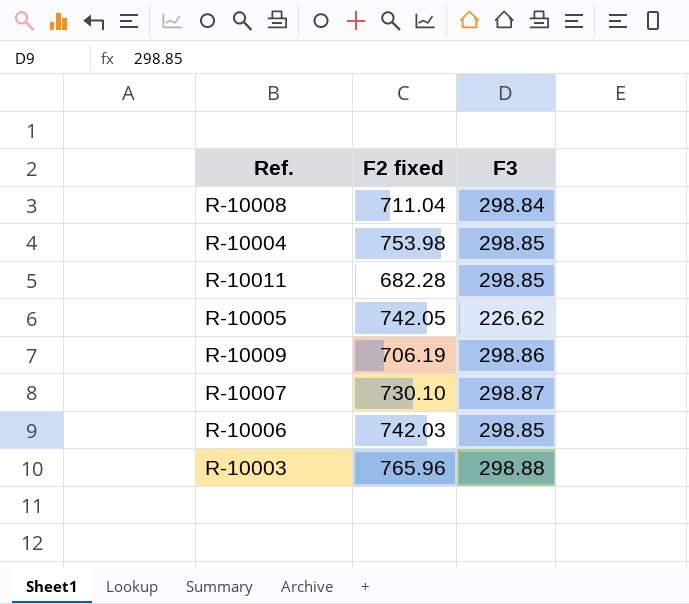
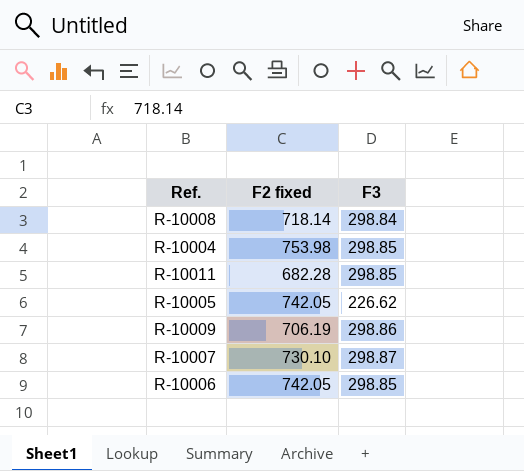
row R-10003: 765.96 | 298.88 -> none
R-10008 | F2 fixed: 711.04 -> 718.14
R-10006 | F2 fixed: 742.03 -> 742.05

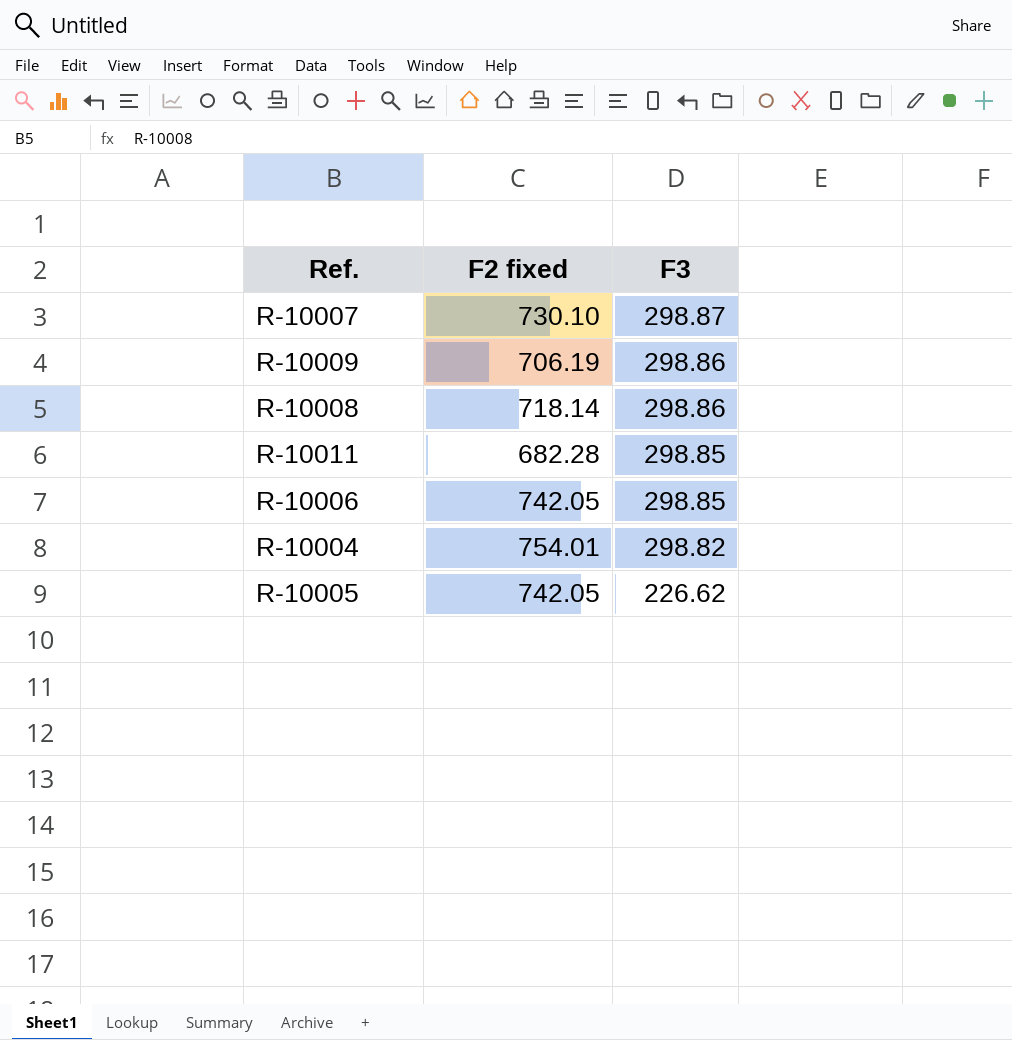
row order: none -> F3 descending
R-10008 | F3: 298.84 -> 298.86
R-10004 | F2 fixed: 753.98 -> 754.01
R-10004 | F3: 298.85 -> 298.82

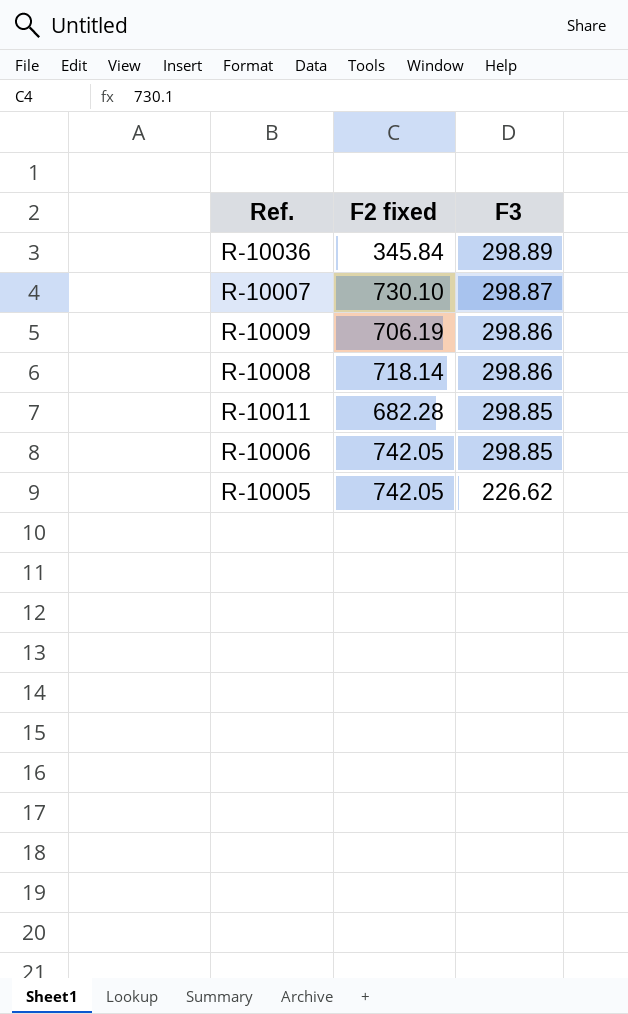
row R-10004: 754.01 | 298.82 -> none
row R-10036: none -> 345.84 | 298.89

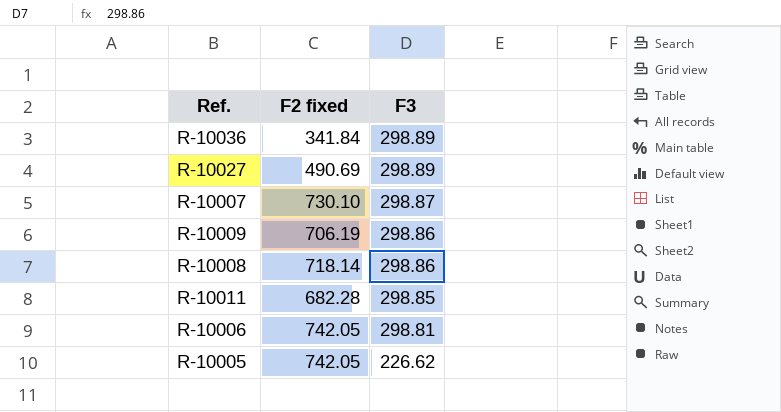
R-10036 | F2 fixed: 345.84 -> 341.84
row R-10027: none -> 490.69 | 298.89
R-10006 | F3: 298.85 -> 298.81

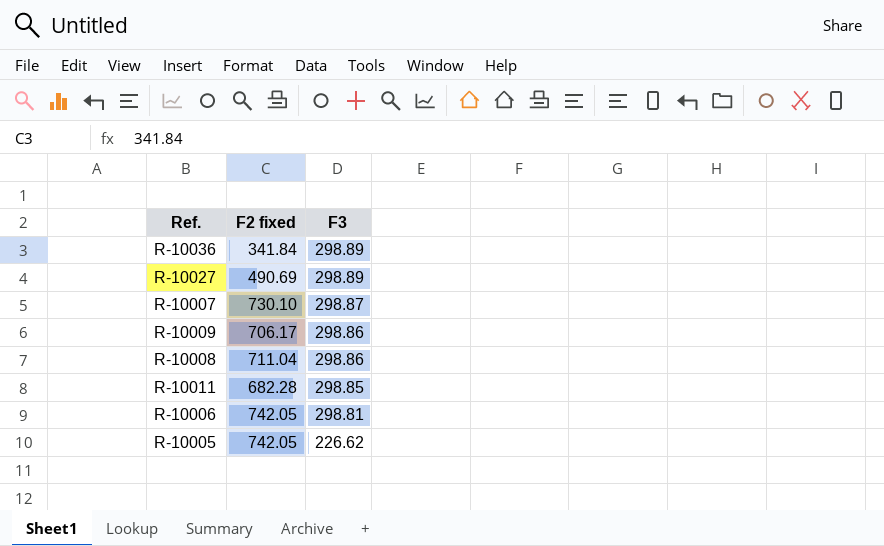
R-10009 | F2 fixed: 706.19 -> 706.17
R-10008 | F2 fixed: 718.14 -> 711.04

